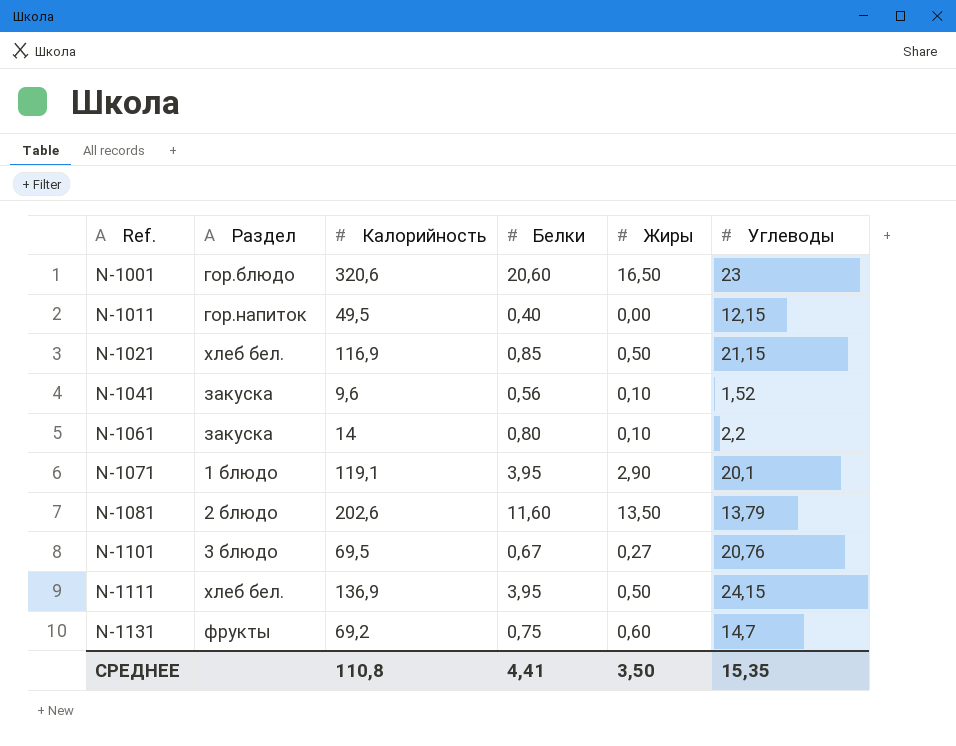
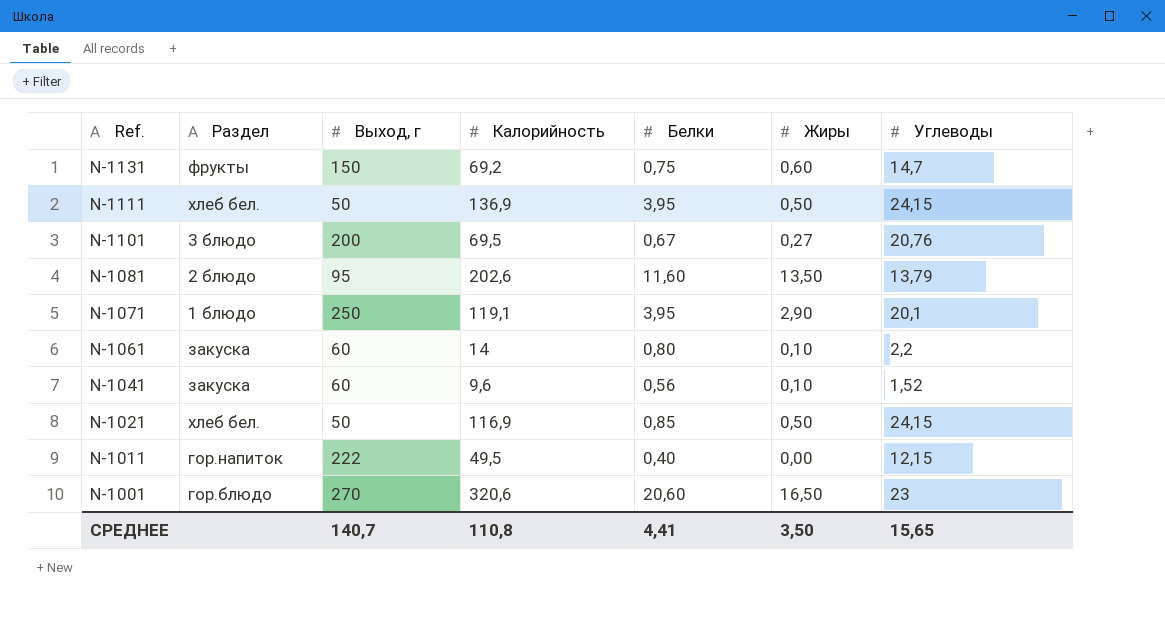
row order: Ref. ascending -> Ref. descending
column Выход, г | position: none -> 3
N-1021 | Углеводы: 21,15 -> 24,15
СРЕДНЕЕ | Углеводы: 15,35 -> 15,65

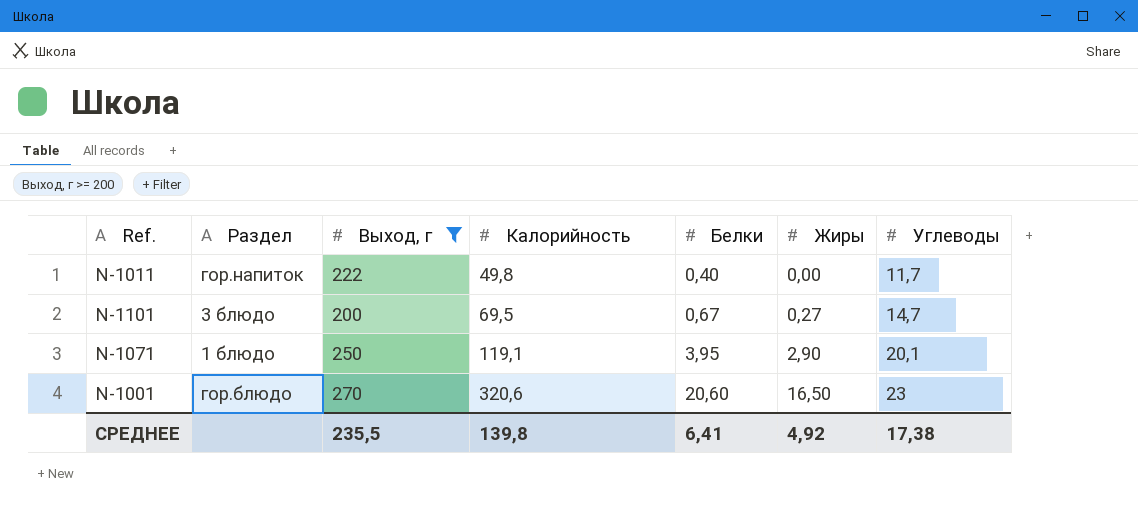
filter: none -> Выход, г >= 200
row order: Ref. descending -> Калорийность ascending
N-1011 | Калорийность: 49,5 -> 49,8
N-1011 | Углеводы: 12,15 -> 11,7
N-1101 | Углеводы: 20,76 -> 14,7
СРЕДНЕЕ | Выход, г: 140,7 -> 235,5
СРЕДНЕЕ | Калорийность: 110,8 -> 139,8
СРЕДНЕЕ | Белки: 4,41 -> 6,41
СРЕДНЕЕ | Жиры: 3,50 -> 4,92
СРЕДНЕЕ | Углеводы: 15,65 -> 17,38

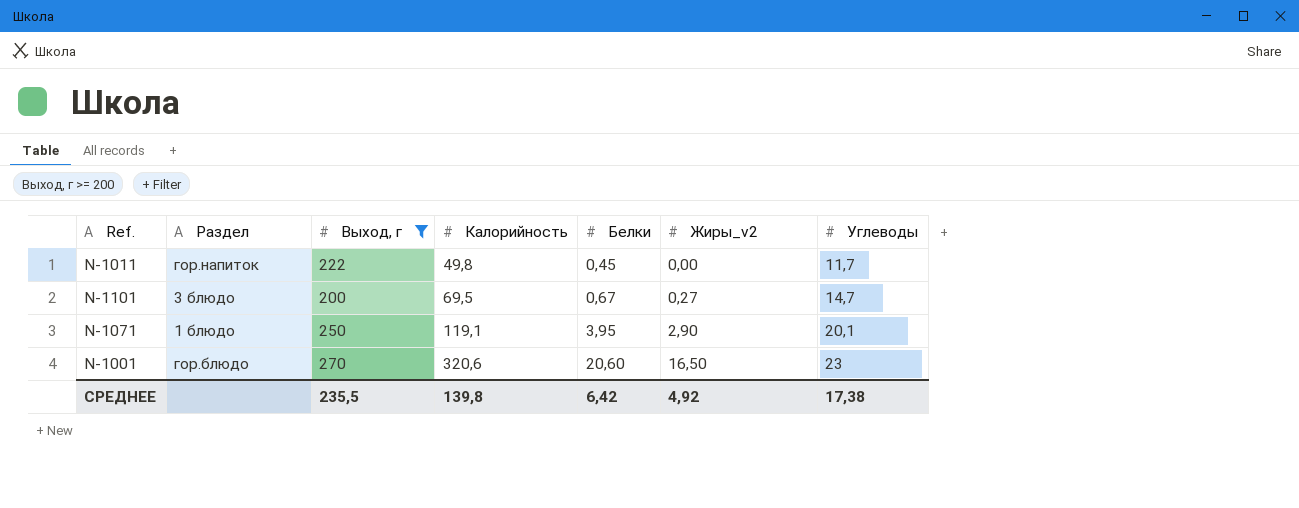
column name: Жиры -> Жиры_v2
N-1011 | Белки: 0,40 -> 0,45
СРЕДНЕЕ | Белки: 6,41 -> 6,42

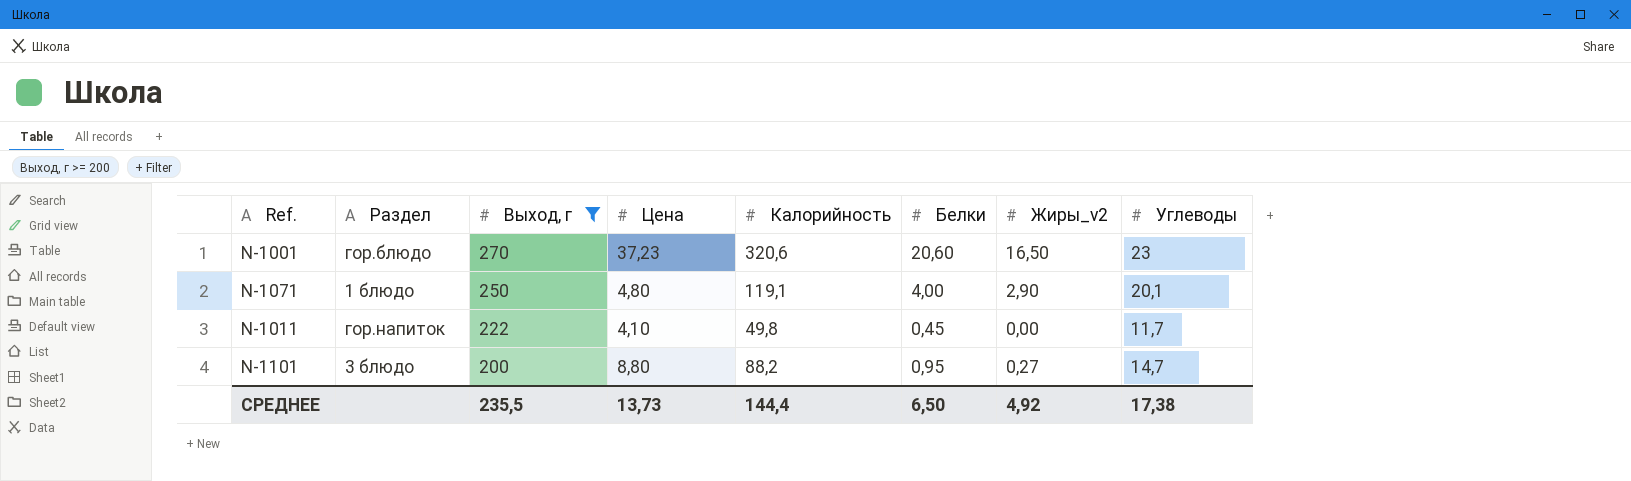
row order: Калорийность ascending -> Выход, г descending
column Цена | position: none -> 4
N-1071 | Белки: 3,95 -> 4,00
N-1101 | Калорийность: 69,5 -> 88,2
N-1101 | Белки: 0,67 -> 0,95
СРЕДНЕЕ | Калорийность: 139,8 -> 144,4
СРЕДНЕЕ | Белки: 6,42 -> 6,50

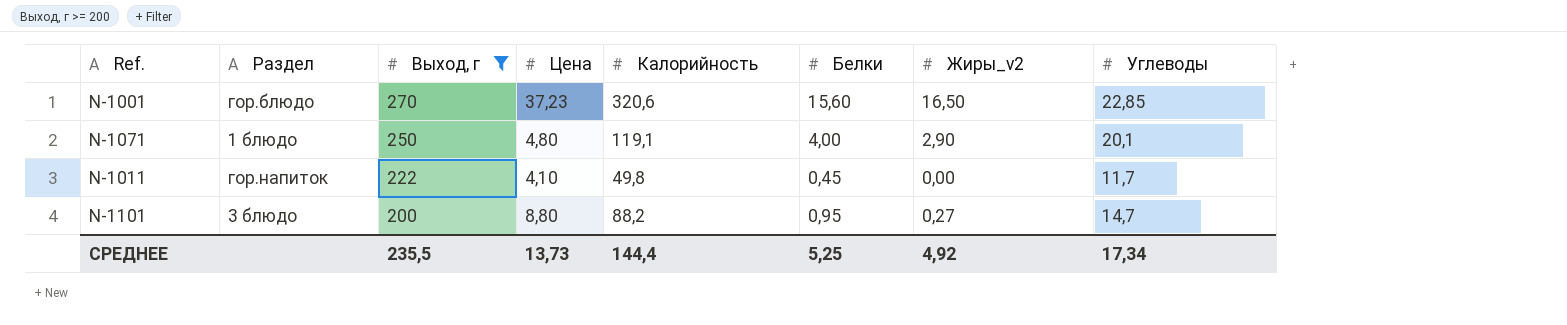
N-1001 | Белки: 20,60 -> 15,60
N-1001 | Углеводы: 23 -> 22,85
СРЕДНЕЕ | Белки: 6,50 -> 5,25
СРЕДНЕЕ | Углеводы: 17,38 -> 17,34

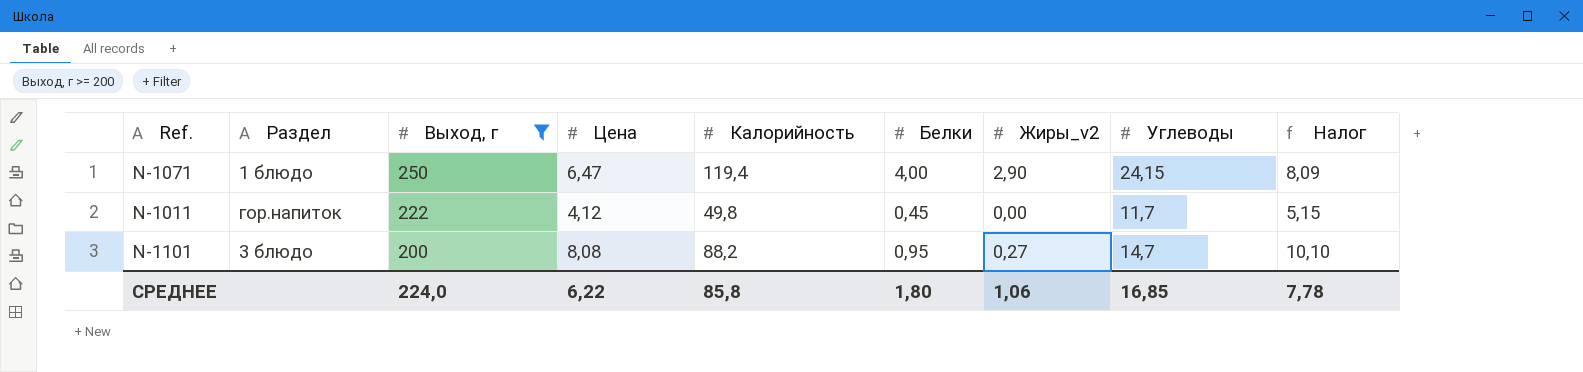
column Налог | formula: none -> [Цена] * 1,25
row N-1001: гор.блюдо | 270 | 37,23 | 320,6 | 15,60 | 16,50 | 22,85 -> none
N-1071 | Цена: 4,80 -> 6,47
N-1071 | Калорийность: 119,1 -> 119,4
N-1071 | Углеводы: 20,1 -> 24,15
N-1011 | Цена: 4,10 -> 4,12
N-1101 | Цена: 8,80 -> 8,08
СРЕДНЕЕ | Выход, г: 235,5 -> 224,0
СРЕДНЕЕ | Цена: 13,73 -> 6,22
СРЕДНЕЕ | Калорийность: 144,4 -> 85,8
СРЕДНЕЕ | Белки: 5,25 -> 1,80
СРЕДНЕЕ | Жиры_v2: 4,92 -> 1,06
СРЕДНЕЕ | Углеводы: 17,34 -> 16,85

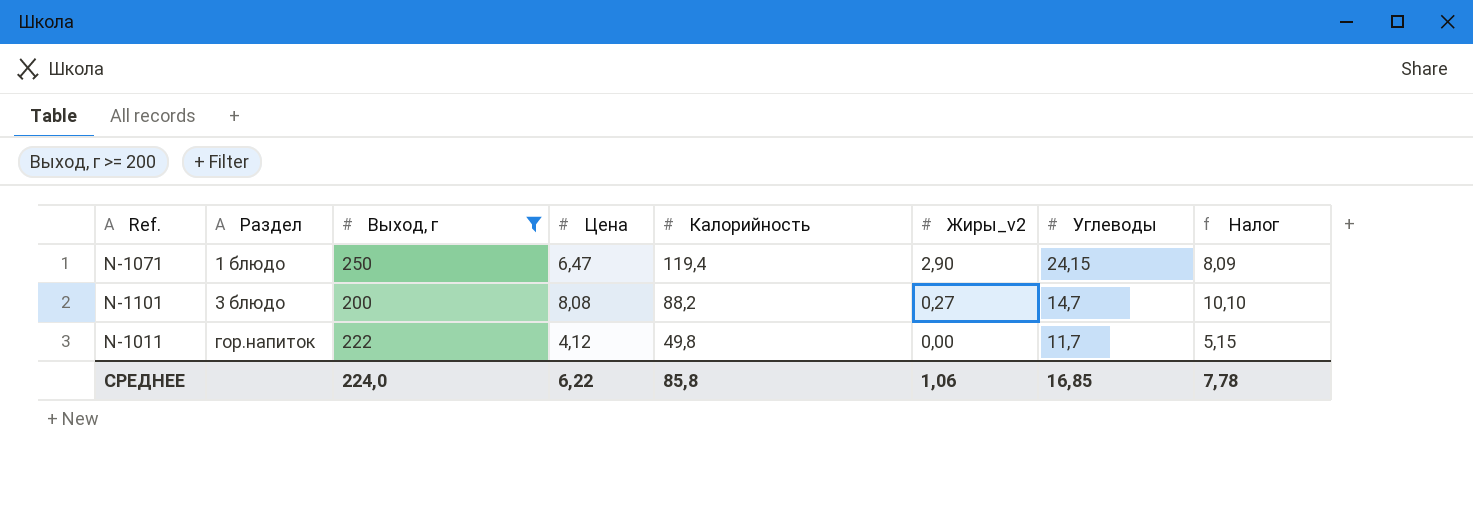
row order: Выход, г descending -> Раздел ascending
column Белки | position: 6 -> none

